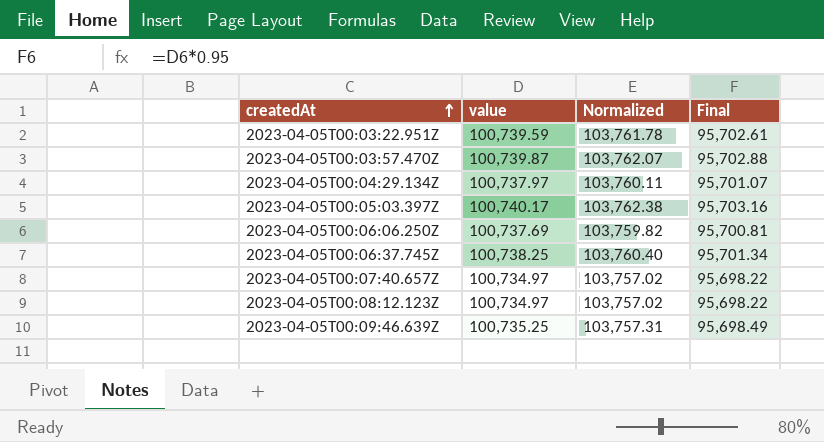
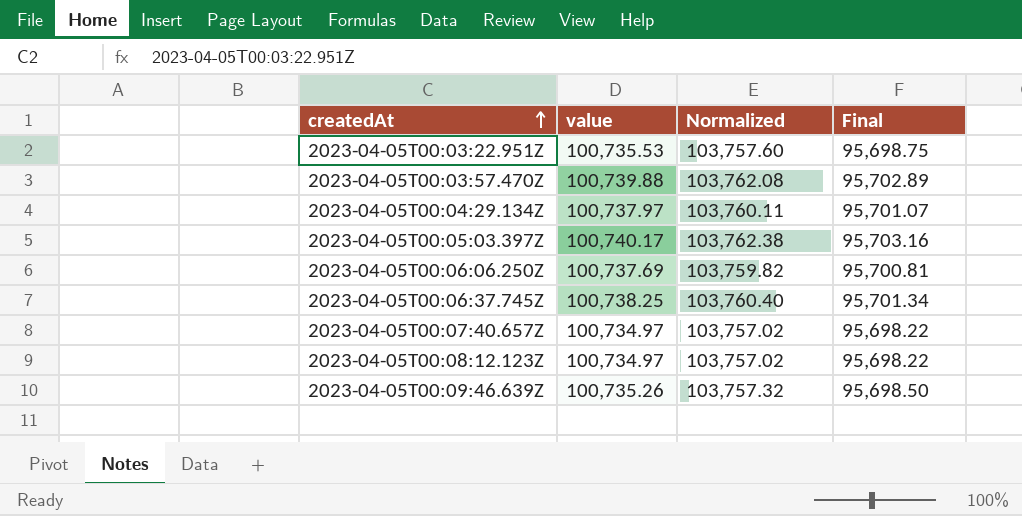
2023-04-05T00:03:22.951Z | value: 100,739.59 -> 100,735.53
2023-04-05T00:03:22.951Z | Normalized: 103,761.78 -> 103,757.60
2023-04-05T00:03:22.951Z | Final: 95,702.61 -> 95,698.75
2023-04-05T00:03:57.470Z | value: 100,739.87 -> 100,739.88
2023-04-05T00:03:57.470Z | Normalized: 103,762.07 -> 103,762.08
2023-04-05T00:03:57.470Z | Final: 95,702.88 -> 95,702.89
2023-04-05T00:09:46.639Z | value: 100,735.25 -> 100,735.26
2023-04-05T00:09:46.639Z | Normalized: 103,757.31 -> 103,757.32
2023-04-05T00:09:46.639Z | Final: 95,698.49 -> 95,698.50

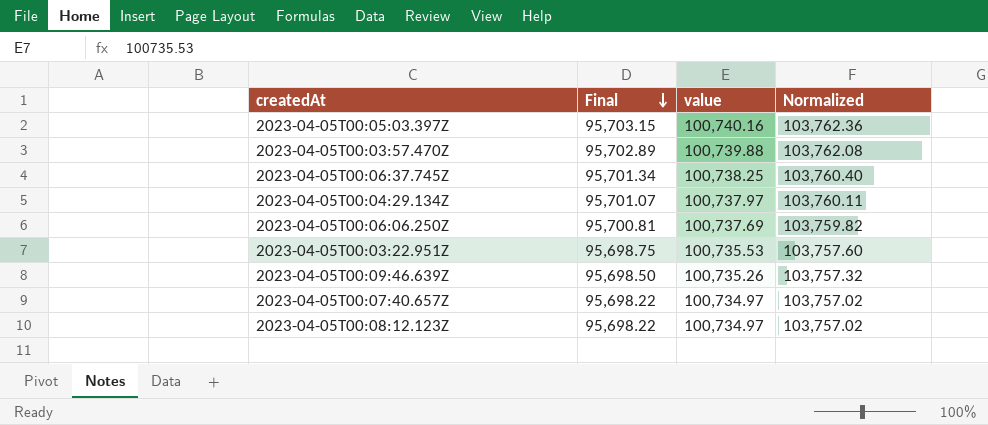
row order: createdAt ascending -> Final descending
column Final | position: 4 -> 2
2023-04-05T00:05:03.397Z | Final: 95,703.16 -> 95,703.15
2023-04-05T00:05:03.397Z | value: 100,740.17 -> 100,740.16
2023-04-05T00:05:03.397Z | Normalized: 103,762.38 -> 103,762.36

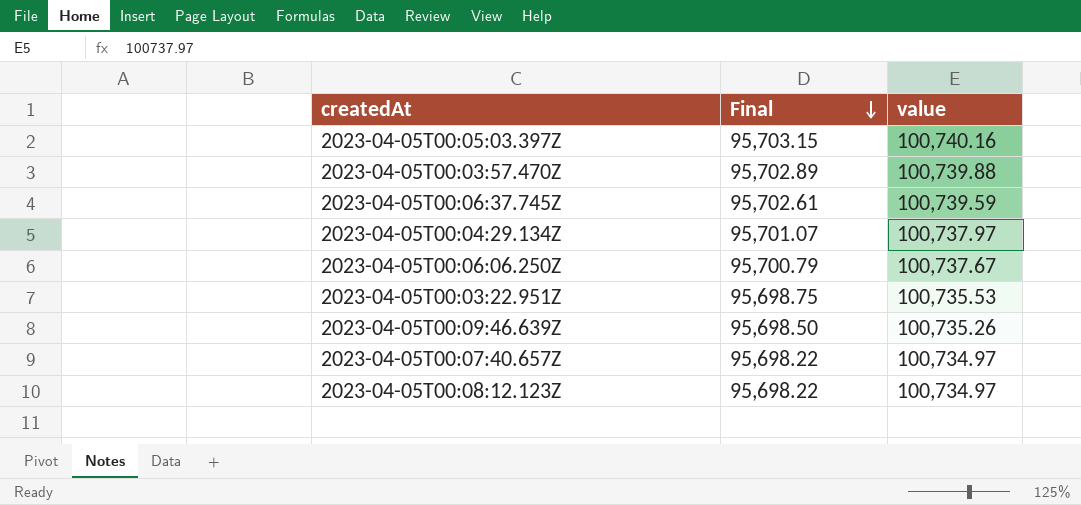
column Normalized | formula: [value] * 1.03 -> none
2023-04-05T00:06:37.745Z | Final: 95,701.34 -> 95,702.61
2023-04-05T00:06:37.745Z | value: 100,738.25 -> 100,739.59
2023-04-05T00:06:06.250Z | Final: 95,700.81 -> 95,700.79
2023-04-05T00:06:06.250Z | value: 100,737.69 -> 100,737.67

